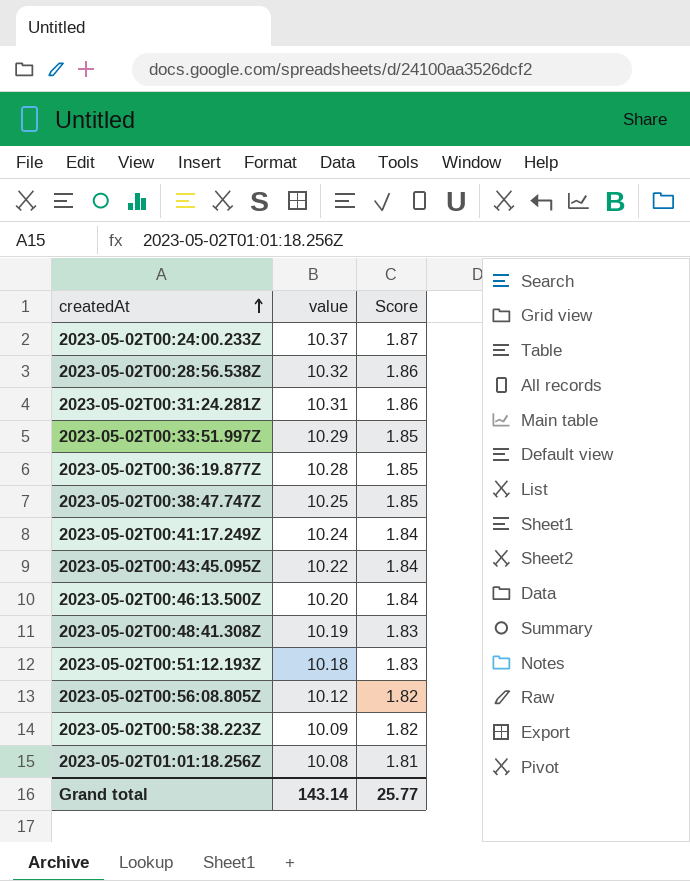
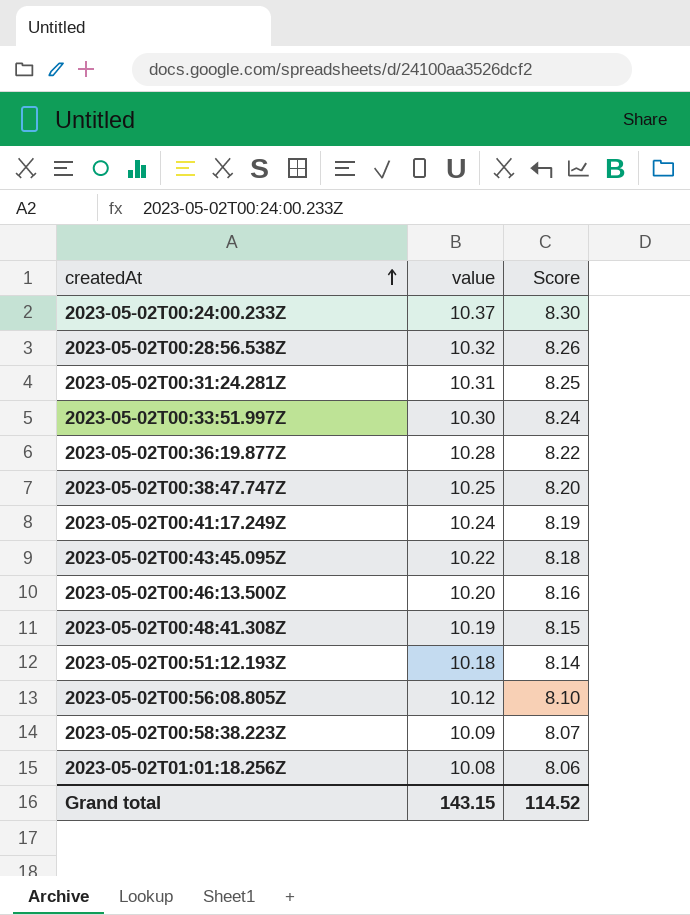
column Score | formula: [value] * 0.18 -> [value] * 0.8
2023-05-02T00:33:51.997Z | value: 10.29 -> 10.30
Grand total | value: 143.14 -> 143.15
Grand total | Score: 25.77 -> 114.52

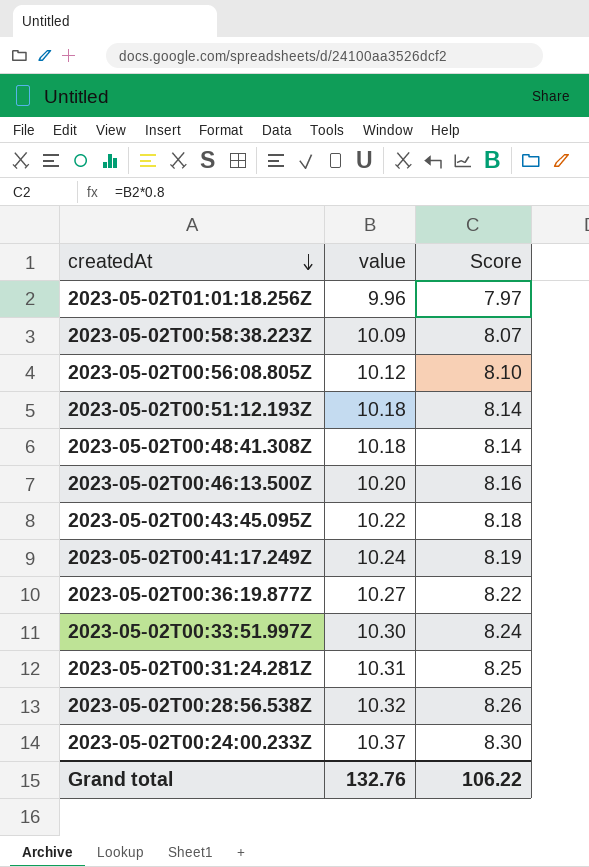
row order: createdAt ascending -> createdAt descending
row 2023-05-02T00:38:47.747Z: 10.25 | 8.20 -> none
2023-05-02T01:01:18.256Z | value: 10.08 -> 9.96
2023-05-02T01:01:18.256Z | Score: 8.06 -> 7.97
2023-05-02T00:48:41.308Z | value: 10.19 -> 10.18
2023-05-02T00:48:41.308Z | Score: 8.15 -> 8.14
2023-05-02T00:36:19.877Z | value: 10.28 -> 10.27
Grand total | value: 143.15 -> 132.76
Grand total | Score: 114.52 -> 106.22

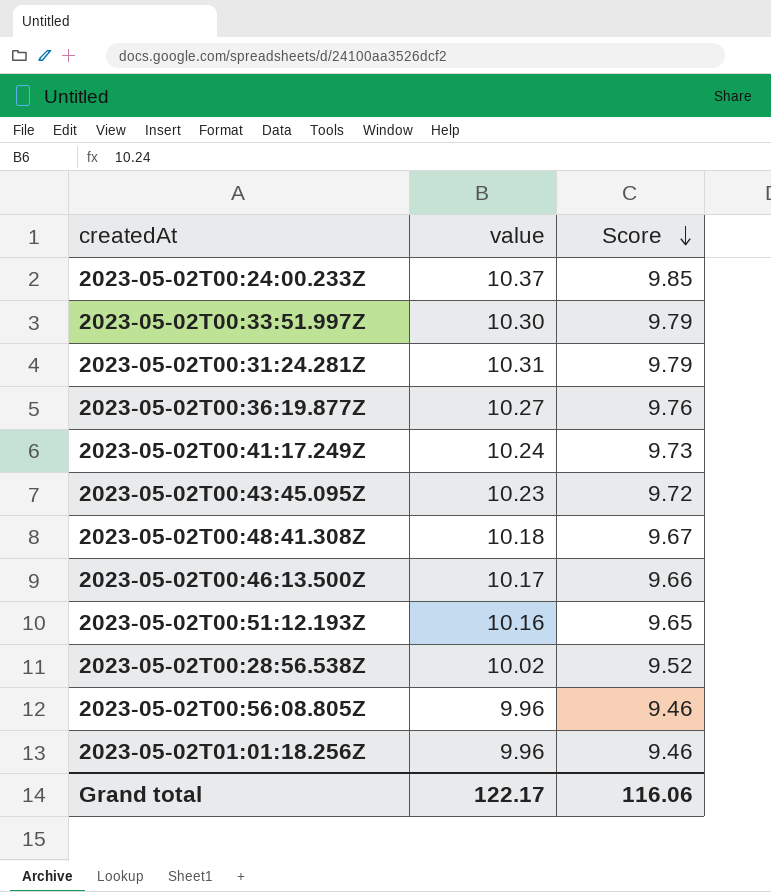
row order: createdAt descending -> Score descending
column Score | formula: [value] * 0.8 -> [value] * 0.95
row 2023-05-02T00:58:38.223Z: 10.09 | 8.07 -> none
2023-05-02T00:43:45.095Z | value: 10.22 -> 10.23
2023-05-02T00:46:13.500Z | value: 10.20 -> 10.17
2023-05-02T00:51:12.193Z | value: 10.18 -> 10.16
2023-05-02T00:28:56.538Z | value: 10.32 -> 10.02
2023-05-02T00:56:08.805Z | value: 10.12 -> 9.96
Grand total | value: 132.76 -> 122.17
Grand total | Score: 106.22 -> 116.06

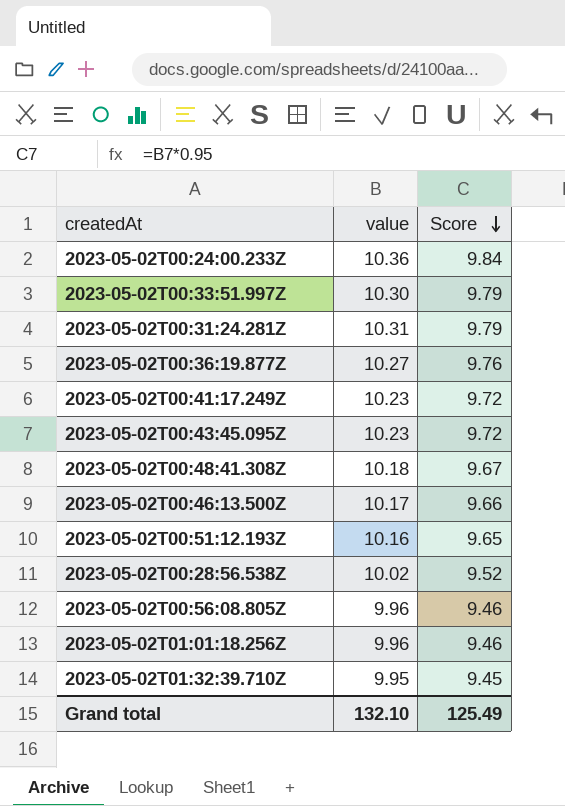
2023-05-02T00:24:00.233Z | value: 10.37 -> 10.36
2023-05-02T00:24:00.233Z | Score: 9.85 -> 9.84
2023-05-02T00:41:17.249Z | value: 10.24 -> 10.23
2023-05-02T00:41:17.249Z | Score: 9.73 -> 9.72
row 2023-05-02T01:32:39.710Z: none -> 9.95 | 9.45
Grand total | value: 122.17 -> 132.10
Grand total | Score: 116.06 -> 125.49

